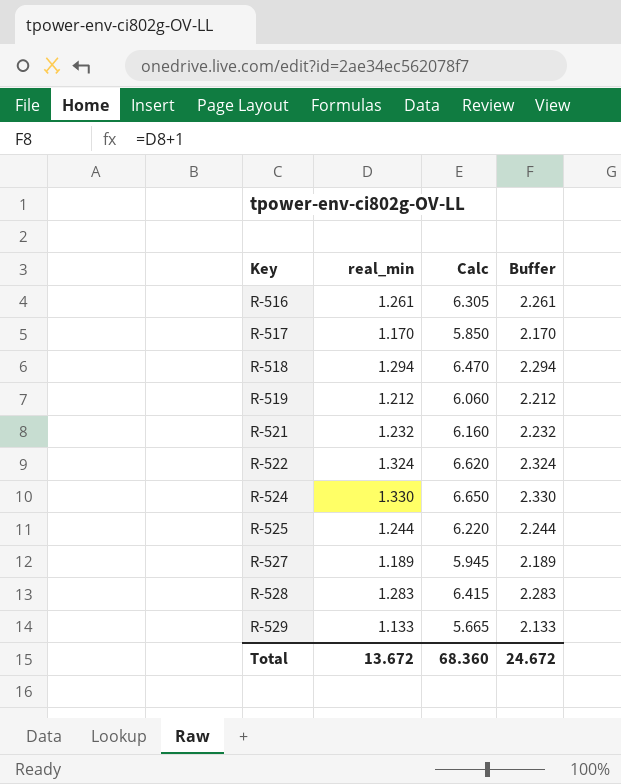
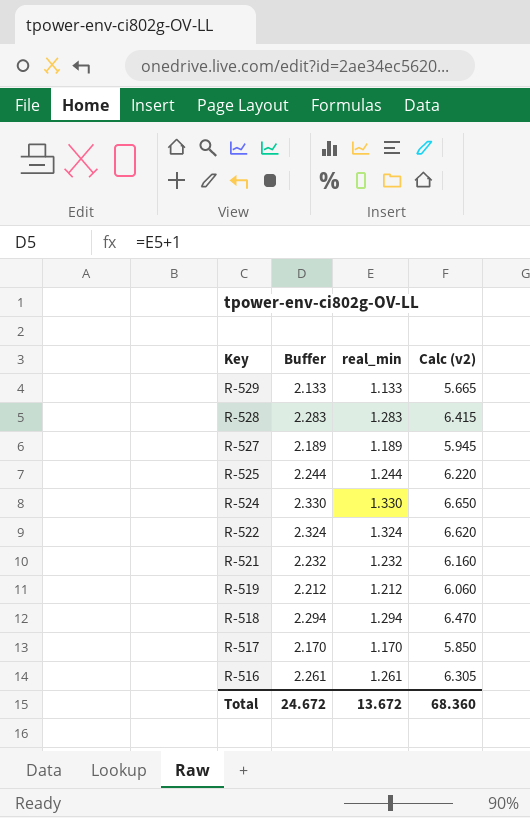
row order: Key ascending -> Key descending
column Buffer | position: 4 -> 2
column name: Calc -> Calc (v2)

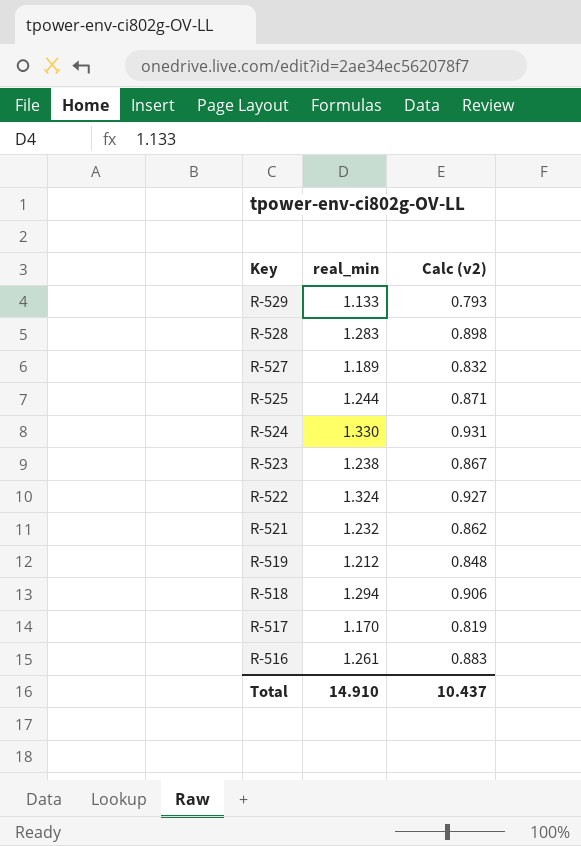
column Buffer | formula: [real_min] + 1 -> none
column Calc (v2) | formula: [real_min] * 5 -> [real_min] * 0.7
row R-523: none -> 1.238 | 0.867
Total | real_min: 13.672 -> 14.910
Total | Calc (v2): 68.360 -> 10.437

